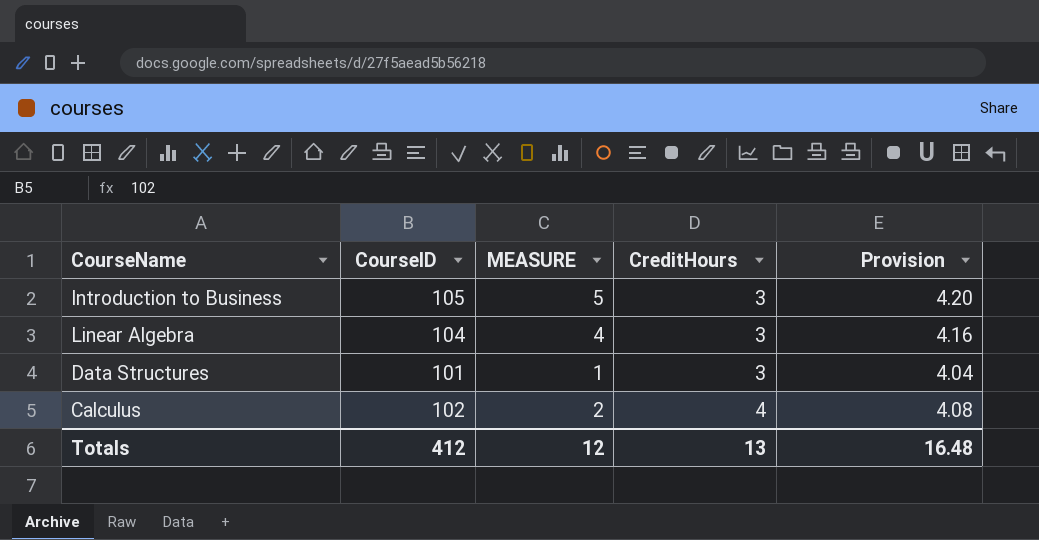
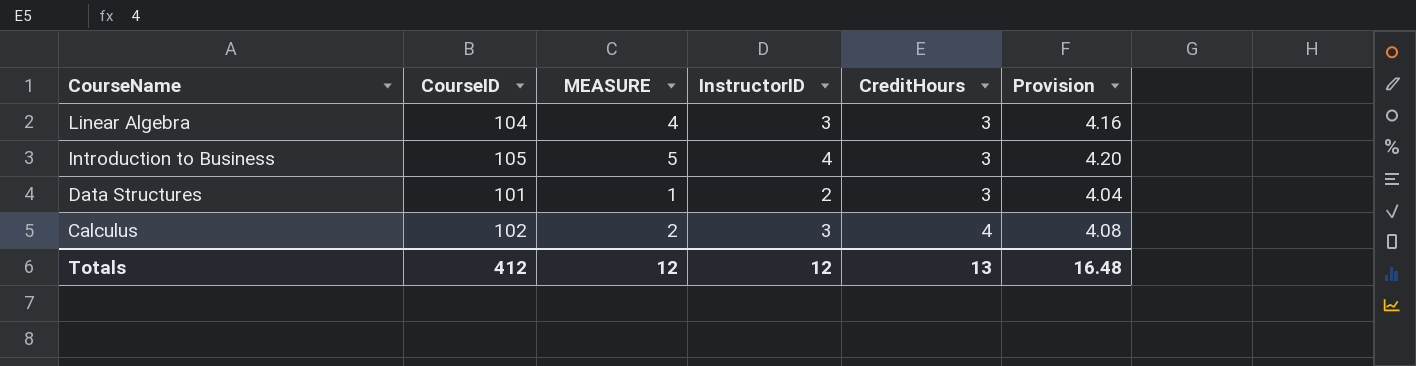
row order: CreditHours ascending -> CourseName descending
column InstructorID | position: none -> 4

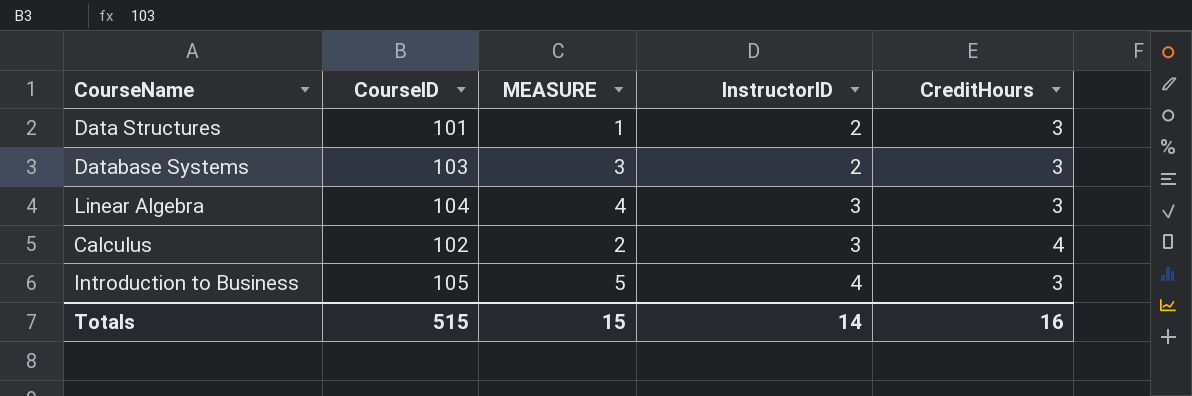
row order: CourseName descending -> InstructorID ascending
column Provision | formula: [CourseID] * 0.04 -> none
row Database Systems: none -> 103 | 3 | 2 | 3
Totals | CourseID: 412 -> 515
Totals | MEASURE: 12 -> 15
Totals | InstructorID: 12 -> 14
Totals | CreditHours: 13 -> 16

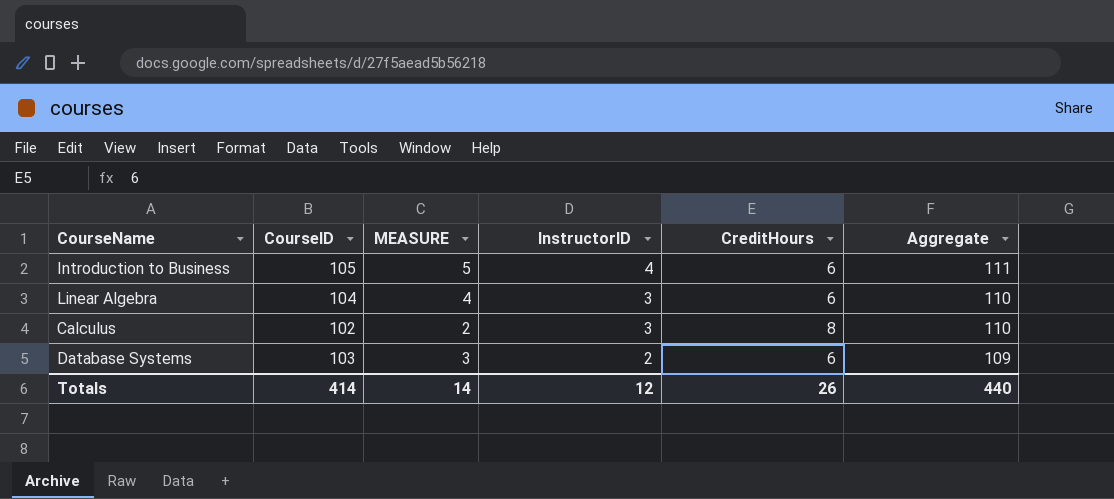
row order: InstructorID ascending -> InstructorID descending
column Aggregate | formula: none -> [CourseID] + [CreditHours]
row Data Structures: 101 | 1 | 2 | 3 -> none
Introduction to Business | CreditHours: 3 -> 6
Linear Algebra | CreditHours: 3 -> 6
Calculus | CreditHours: 4 -> 8
Database Systems | CreditHours: 3 -> 6
Totals | CourseID: 515 -> 414
Totals | MEASURE: 15 -> 14
Totals | InstructorID: 14 -> 12
Totals | CreditHours: 16 -> 26

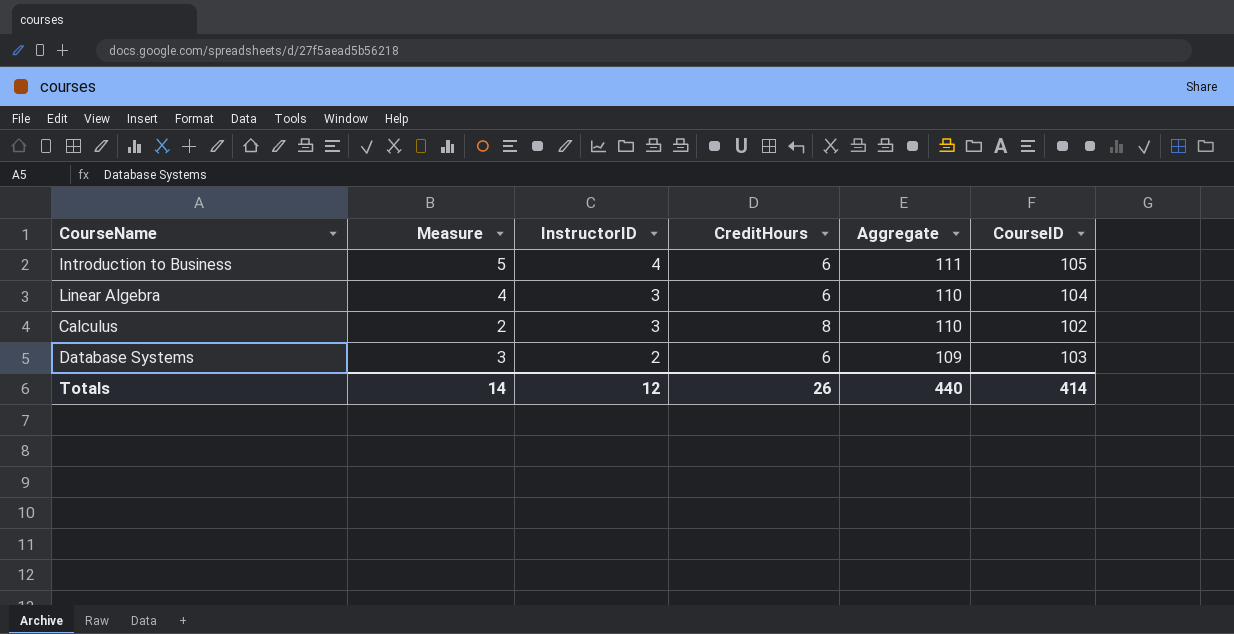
column name: MEASURE -> Measure
column CourseID | position: 2 -> 6

